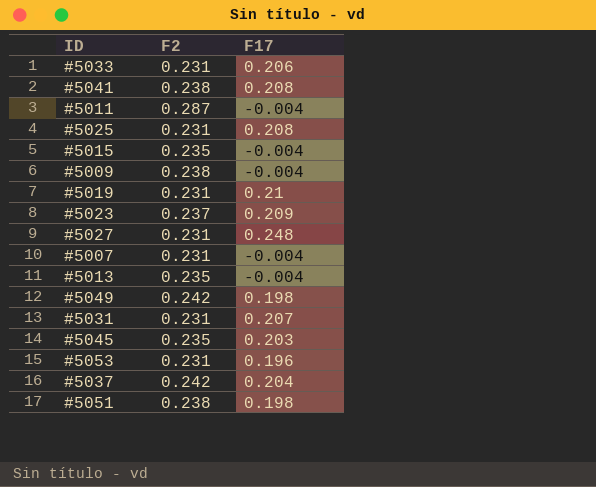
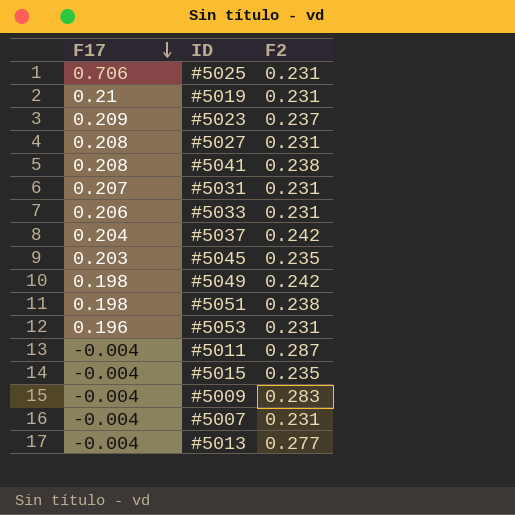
row order: none -> F17 descending
column F17 | position: 3 -> 1
#5025 | F17: 0.208 -> 0.706
#5027 | F17: 0.248 -> 0.208
#5009 | F2: 0.238 -> 0.283
#5013 | F2: 0.235 -> 0.277

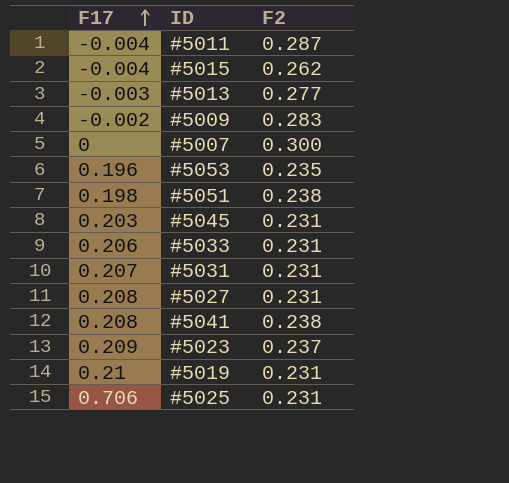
row order: F17 descending -> F17 ascending
row #5037: 0.204 | 0.242 -> none
row #5049: 0.198 | 0.242 -> none
#5015 | F2: 0.235 -> 0.262
#5013 | F17: -0.004 -> -0.003
#5009 | F17: -0.004 -> -0.002
#5007 | F17: -0.004 -> 0
#5007 | F2: 0.231 -> 0.300
#5053 | F2: 0.231 -> 0.235
#5045 | F2: 0.235 -> 0.231

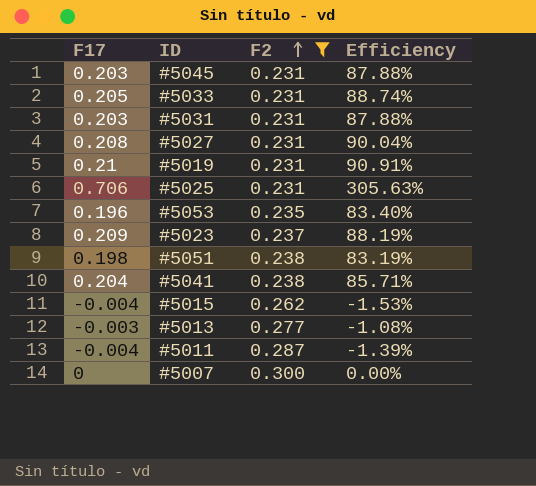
filter: none -> F2 != 0.283
row order: F17 ascending -> F2 ascending
column Efficiency | formula: none -> [F17] / [F2]
#5033 | F17: 0.206 -> 0.205
#5031 | F17: 0.207 -> 0.203
#5041 | F17: 0.208 -> 0.204

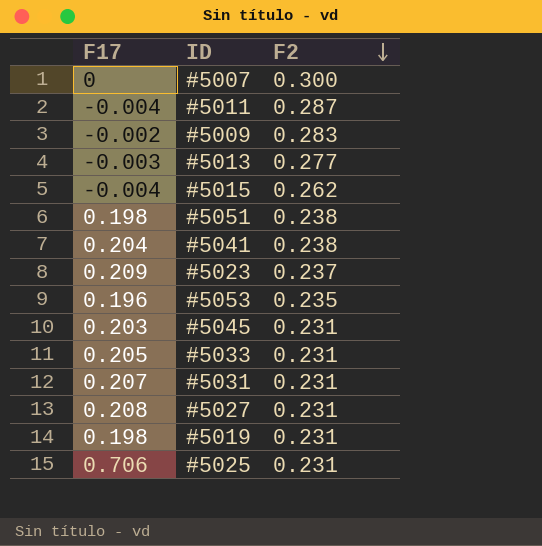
filter: F2 != 0.283 -> none
row order: F2 ascending -> F2 descending
column Efficiency | formula: [F17] / [F2] -> none
#5031 | F17: 0.203 -> 0.207
#5019 | F17: 0.21 -> 0.198

